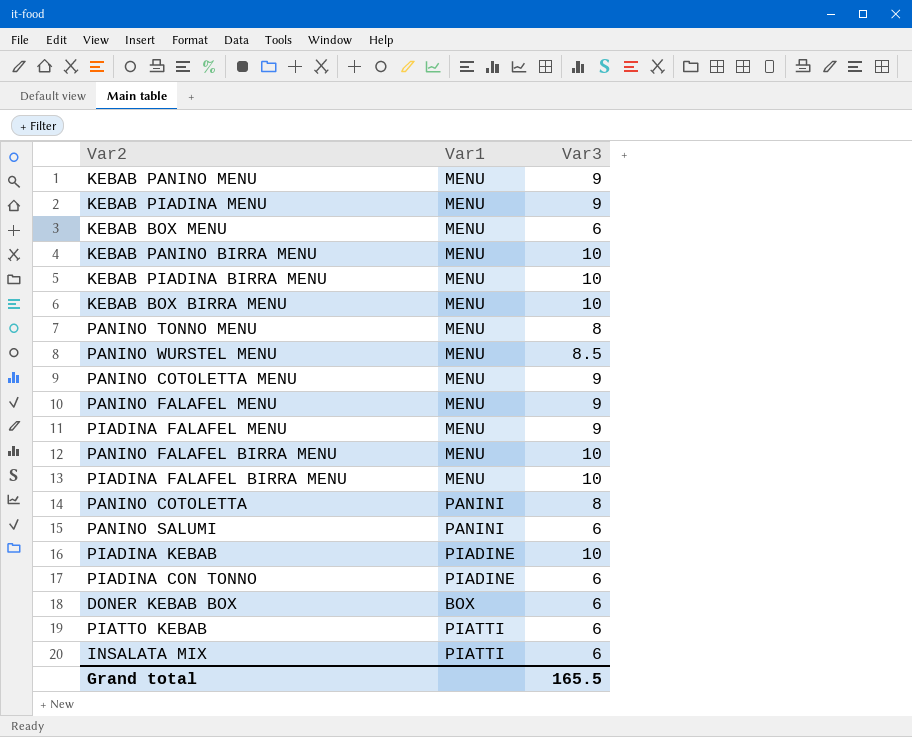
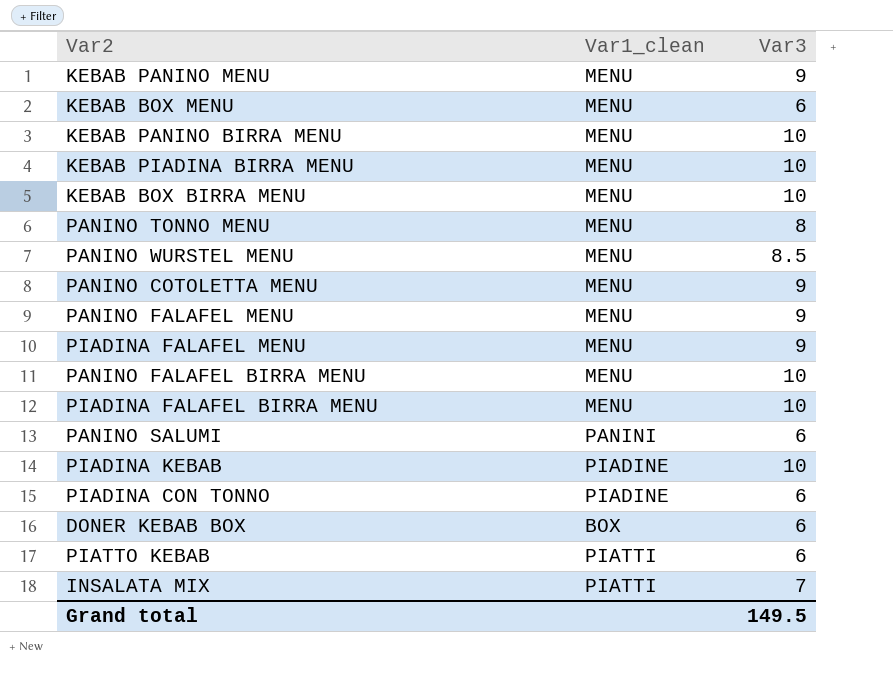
column name: Var1 -> Var1_clean
row KEBAB PIADINA MENU: MENU | 9 -> none
row PANINO COTOLETTA: PANINI | 8 -> none
INSALATA MIX | Var3: 6 -> 7
Grand total | Var3: 165.5 -> 149.5

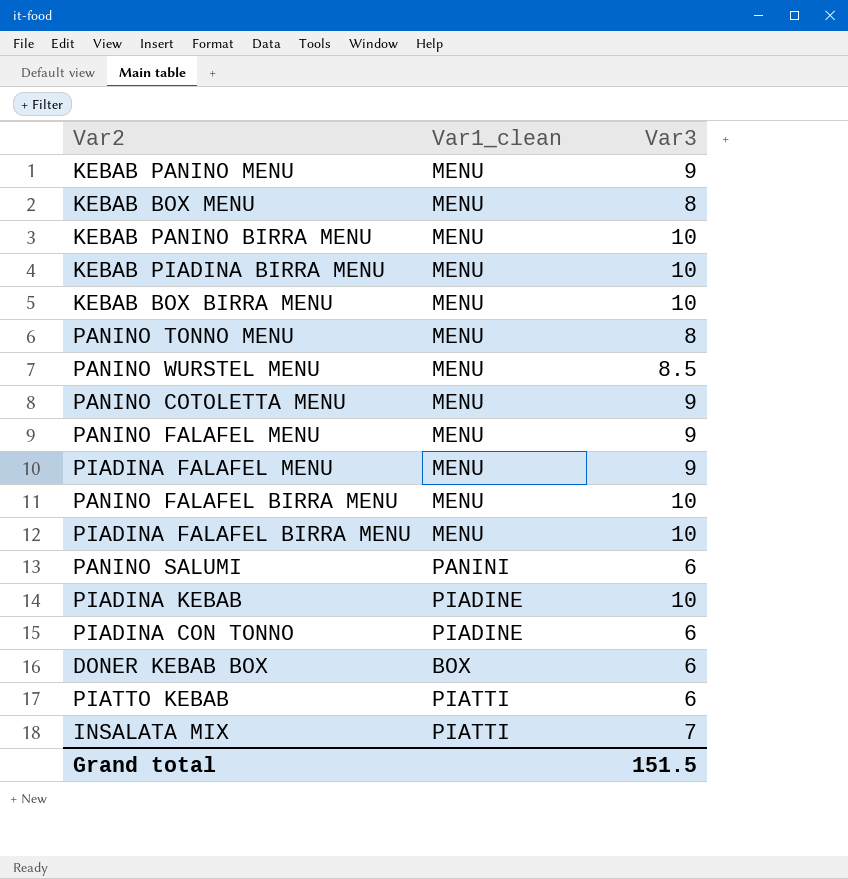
KEBAB BOX MENU | Var3: 6 -> 8
Grand total | Var3: 149.5 -> 151.5

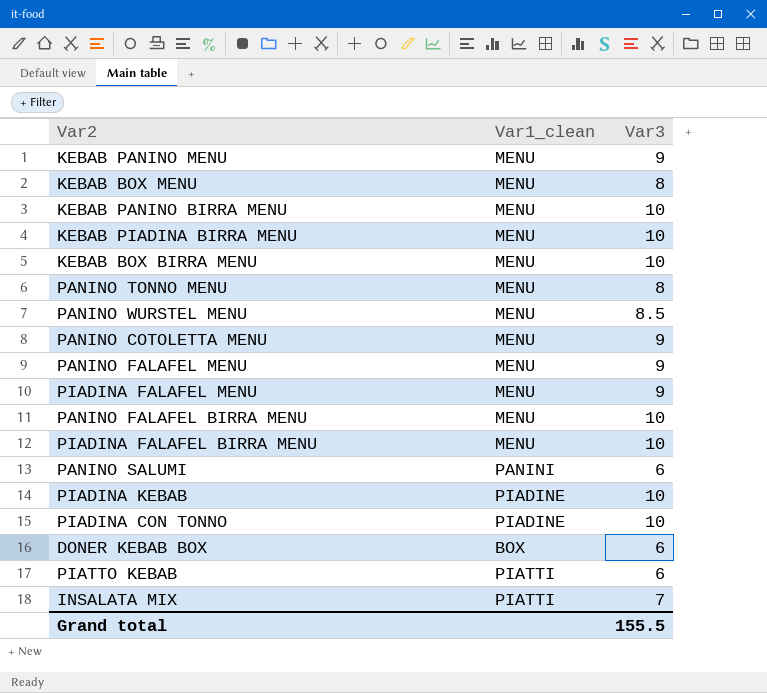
PIADINA CON TONNO | Var3: 6 -> 10
Grand total | Var3: 151.5 -> 155.5

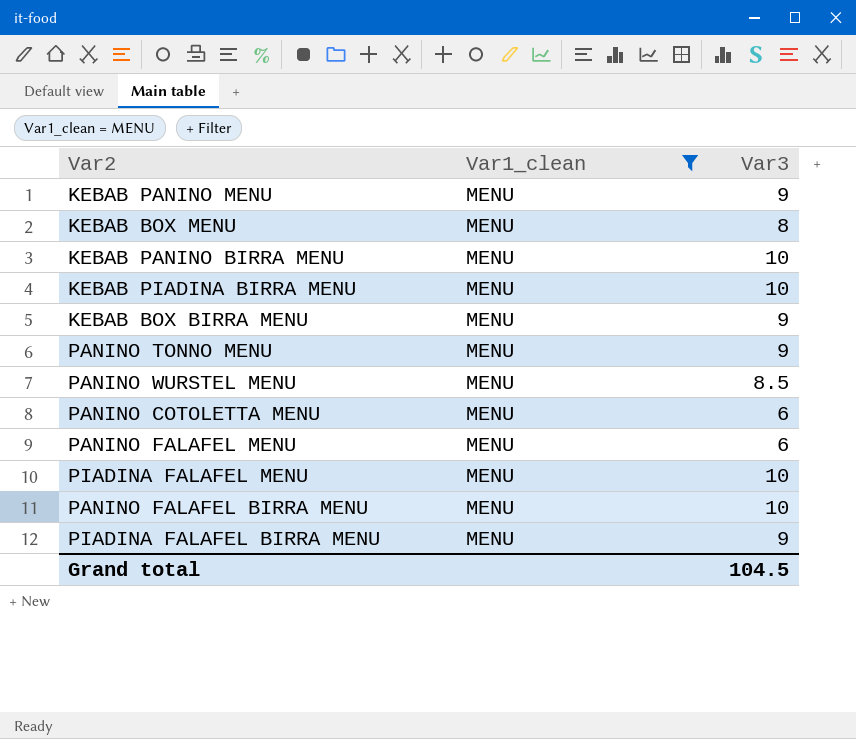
filter: none -> Var1_clean = MENU
KEBAB BOX BIRRA MENU | Var3: 10 -> 9
PANINO TONNO MENU | Var3: 8 -> 9
PANINO COTOLETTA MENU | Var3: 9 -> 6
PANINO FALAFEL MENU | Var3: 9 -> 6
PIADINA FALAFEL MENU | Var3: 9 -> 10
PIADINA FALAFEL BIRRA MENU | Var3: 10 -> 9
Grand total | Var3: 155.5 -> 104.5

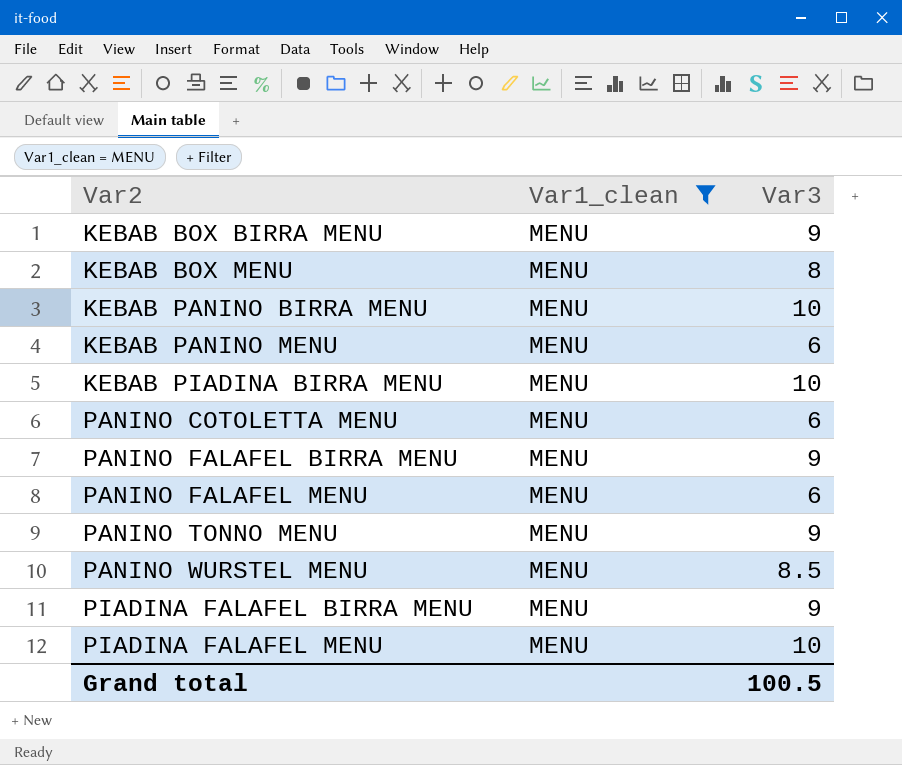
row order: none -> Var2 ascending
KEBAB PANINO MENU | Var3: 9 -> 6
PANINO FALAFEL BIRRA MENU | Var3: 10 -> 9
Grand total | Var3: 104.5 -> 100.5

